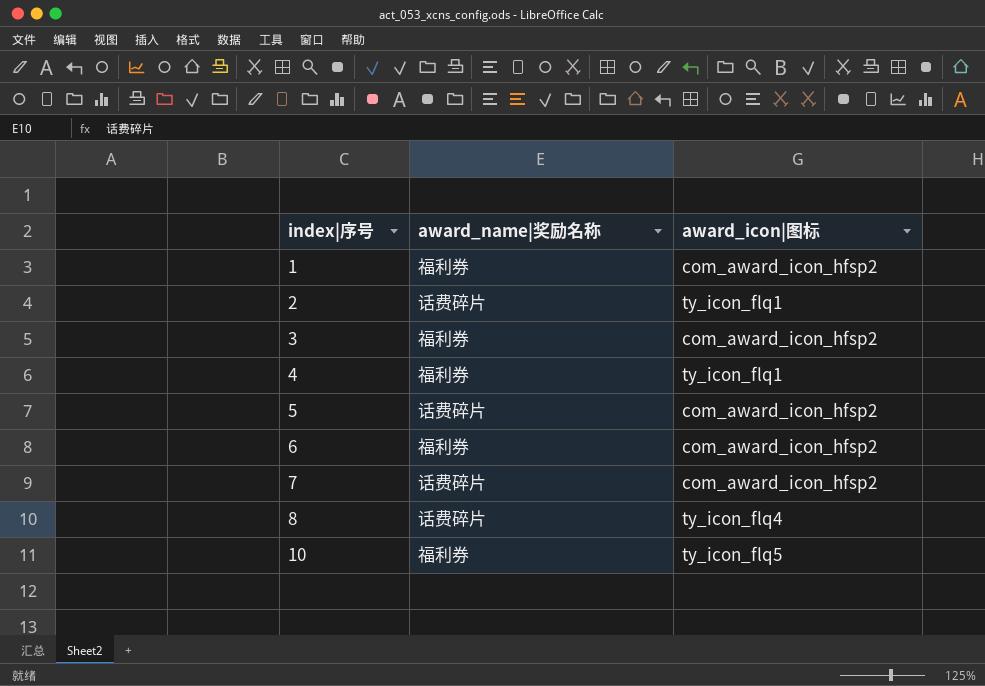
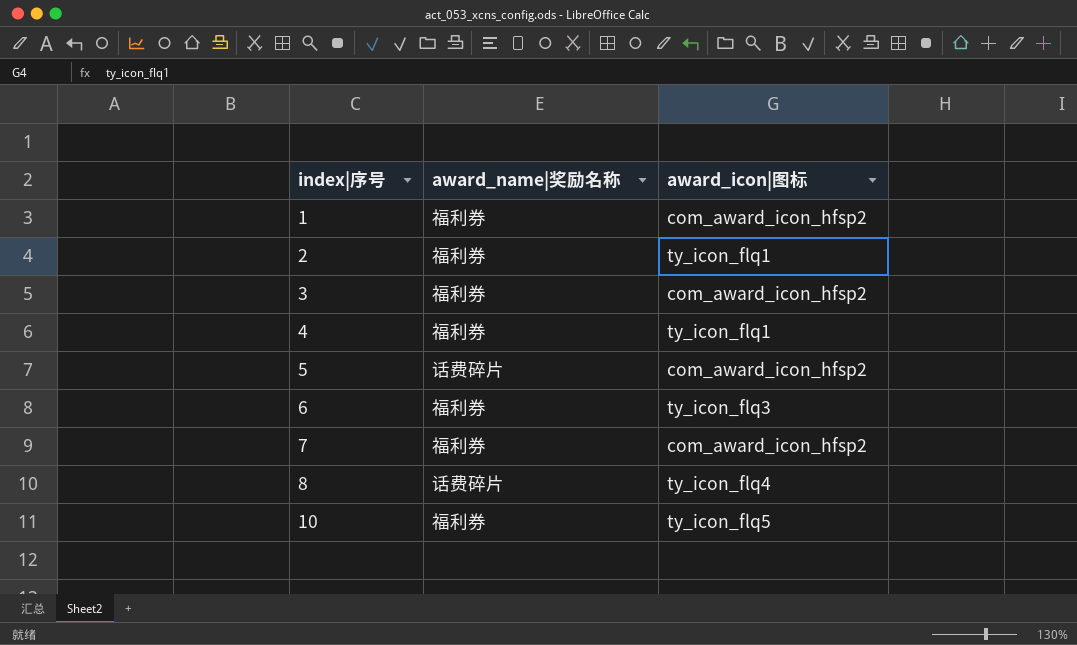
2 | award_name|奖励名称: 话费碎片 -> 福利券
6 | award_icon|图标: com_award_icon_hfsp2 -> ty_icon_flq3
7 | award_name|奖励名称: 话费碎片 -> 福利券

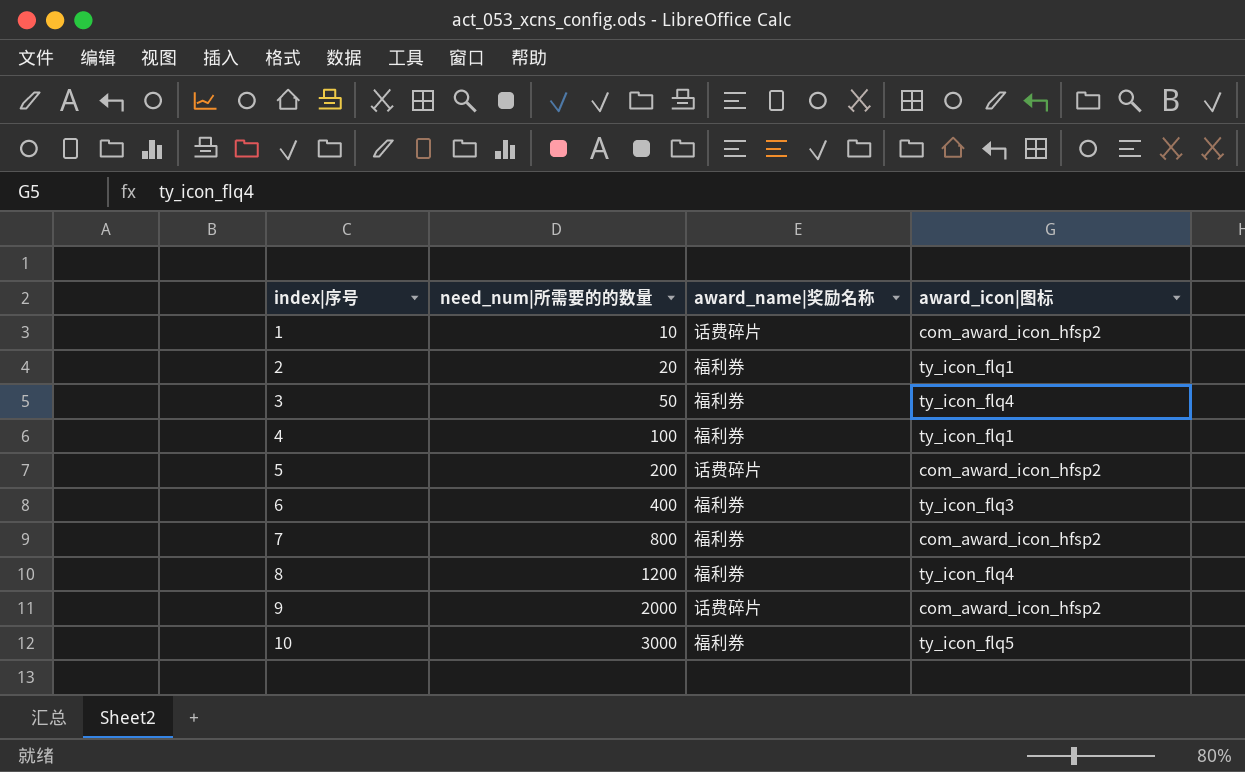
column need_num|所需要的的数量 | position: none -> 2
1 | award_name|奖励名称: 福利券 -> 话费碎片
3 | award_icon|图标: com_award_icon_hfsp2 -> ty_icon_flq4
8 | award_name|奖励名称: 话费碎片 -> 福利券
row 9: none -> 2000 | 话费碎片 | com_award_icon_hfsp2

